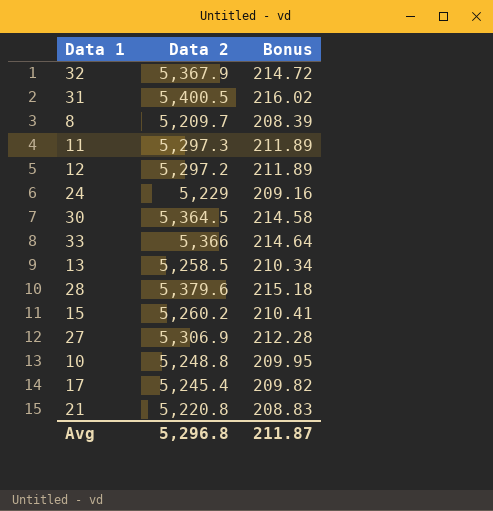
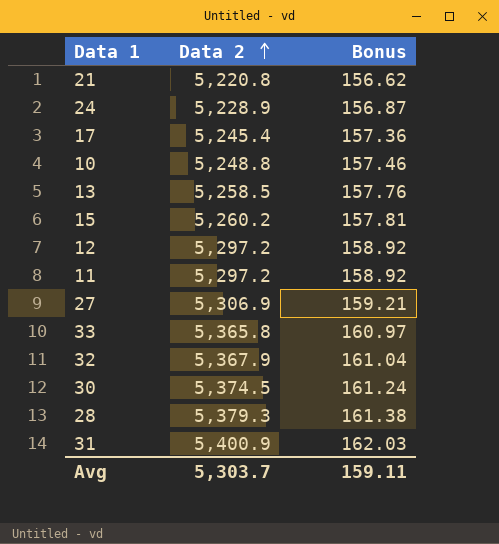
row order: none -> Data 2 ascending
column Bonus | formula: [Data 2] * 0.04 -> [Data 2] * 0.03
row 8: 5,209.7 | 208.39 -> none
24 | Data 2: 5,229 -> 5,228.9
11 | Data 2: 5,297.3 -> 5,297.2
33 | Data 2: 5,366 -> 5,365.8
30 | Data 2: 5,364.5 -> 5,374.5
28 | Data 2: 5,379.6 -> 5,379.3
31 | Data 2: 5,400.5 -> 5,400.9
Avg | Data 2: 5,296.8 -> 5,303.7
Avg | Bonus: 211.87 -> 159.11

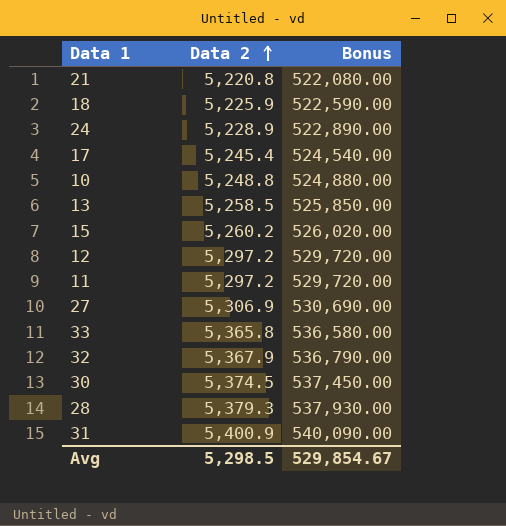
column Bonus | formula: [Data 2] * 0.03 -> [Data 2] * 100
row 18: none -> 5,225.9 | 522,590.00
Avg | Data 2: 5,303.7 -> 5,298.5
Avg | Bonus: 159.11 -> 529,854.67

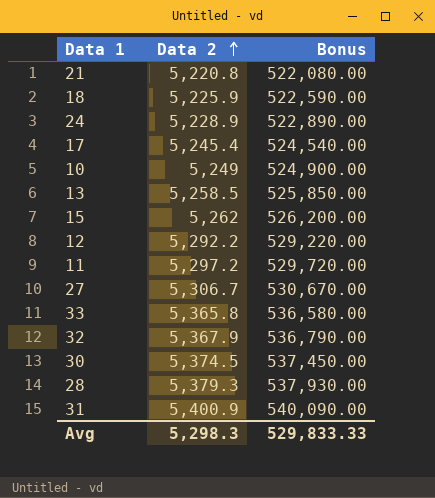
10 | Data 2: 5,248.8 -> 5,249
10 | Bonus: 524,880.00 -> 524,900.00
15 | Data 2: 5,260.2 -> 5,262
15 | Bonus: 526,020.00 -> 526,200.00
12 | Data 2: 5,297.2 -> 5,292.2
12 | Bonus: 529,720.00 -> 529,220.00
27 | Data 2: 5,306.9 -> 5,306.7
27 | Bonus: 530,690.00 -> 530,670.00
Avg | Data 2: 5,298.5 -> 5,298.3
Avg | Bonus: 529,854.67 -> 529,833.33

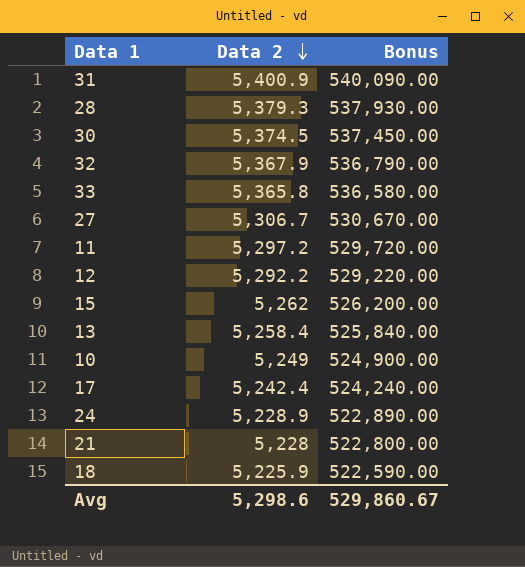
row order: Data 2 ascending -> Data 2 descending
13 | Data 2: 5,258.5 -> 5,258.4
13 | Bonus: 525,850.00 -> 525,840.00
17 | Data 2: 5,245.4 -> 5,242.4
17 | Bonus: 524,540.00 -> 524,240.00
21 | Data 2: 5,220.8 -> 5,228
21 | Bonus: 522,080.00 -> 522,800.00
Avg | Data 2: 5,298.3 -> 5,298.6
Avg | Bonus: 529,833.33 -> 529,860.67

